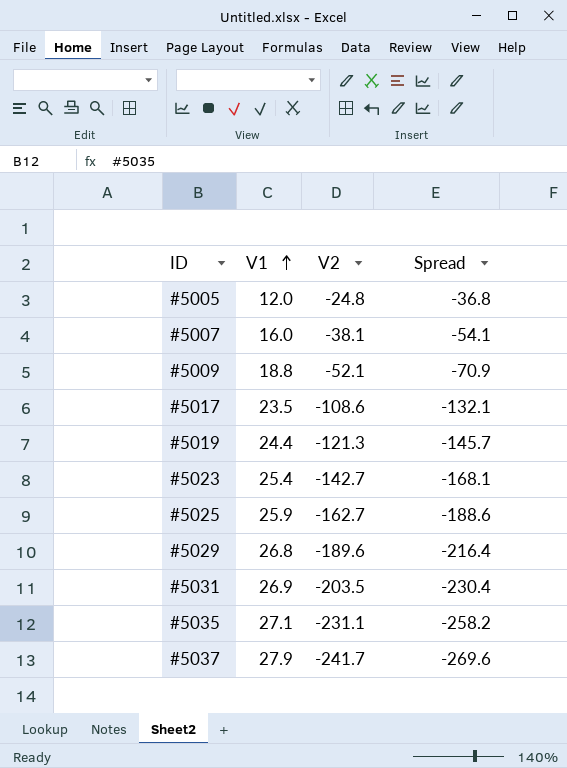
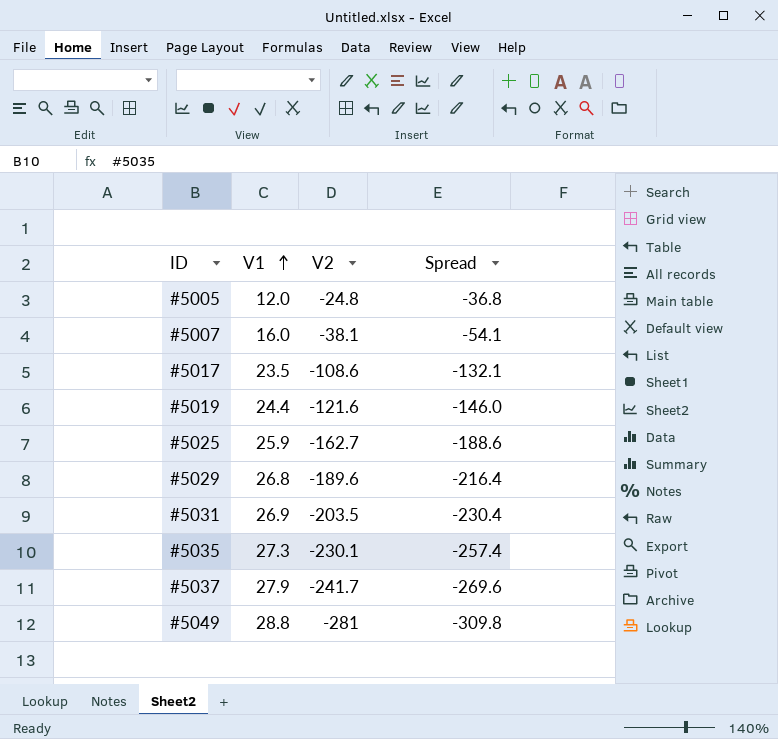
row #5009: 18.8 | -52.1 | -70.9 -> none
row #5023: 25.4 | -142.7 | -168.1 -> none
#5019 | V2: -121.3 -> -121.6
#5019 | Spread: -145.7 -> -146.0
#5035 | V1: 27.1 -> 27.3
#5035 | V2: -231.1 -> -230.1
#5035 | Spread: -258.2 -> -257.4
row #5049: none -> 28.8 | -281 | -309.8

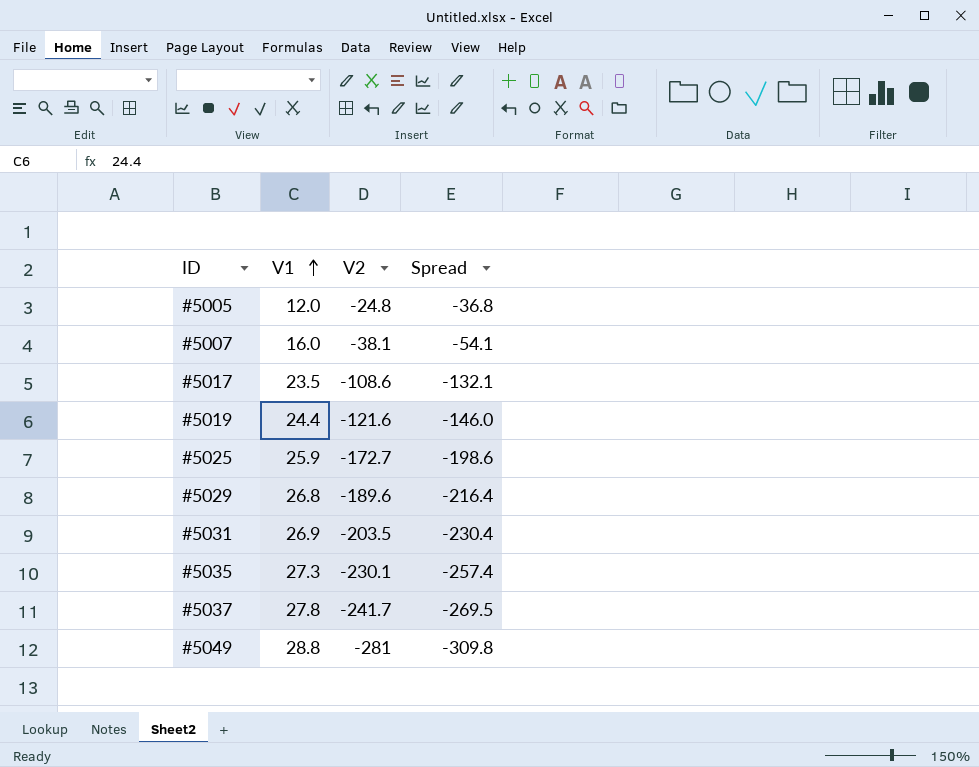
#5025 | V2: -162.7 -> -172.7
#5025 | Spread: -188.6 -> -198.6
#5037 | V1: 27.9 -> 27.8
#5037 | Spread: -269.6 -> -269.5

